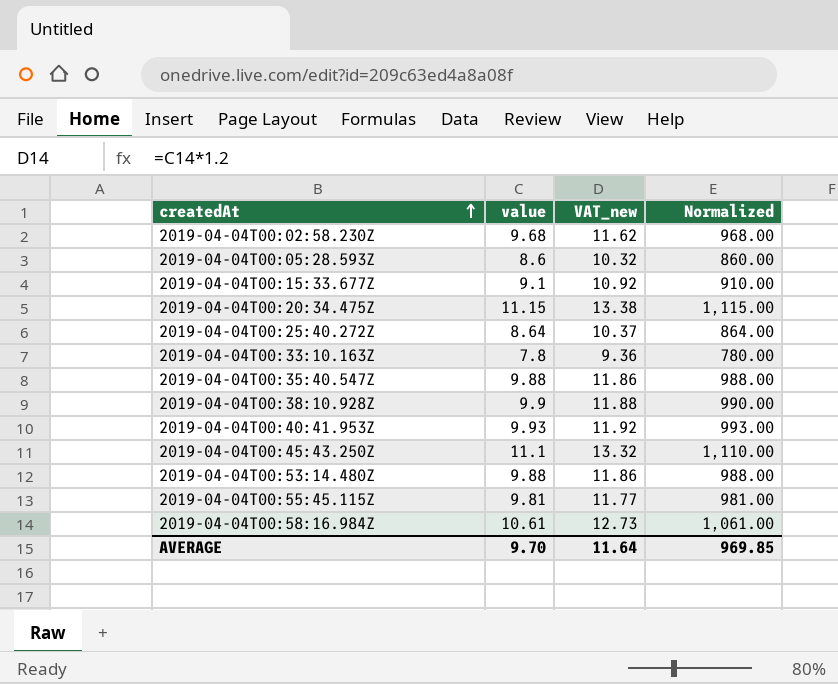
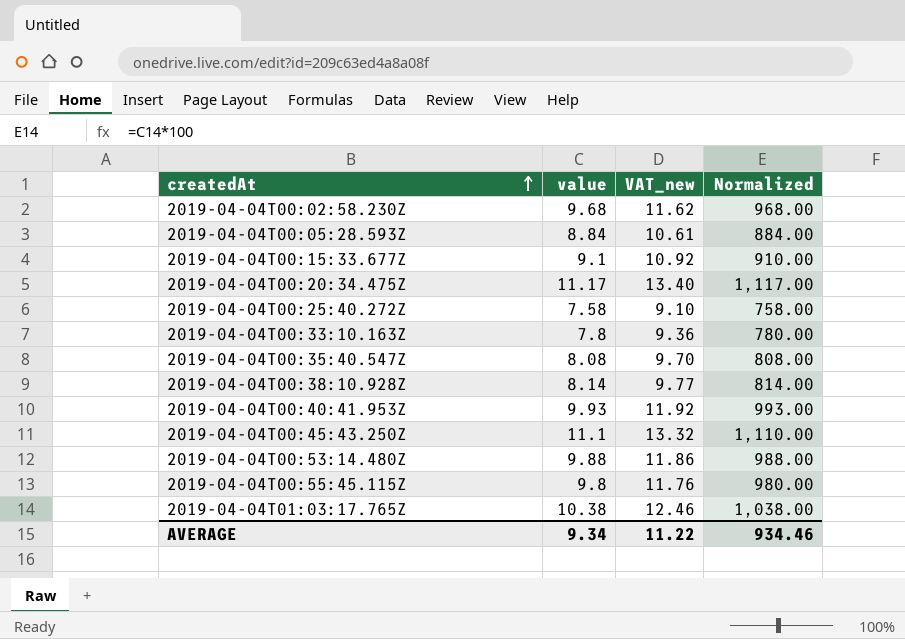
row 2019-04-04T00:58:16.984Z: 10.61 | 12.73 | 1,061.00 -> none
2019-04-04T00:05:28.593Z | value: 8.6 -> 8.84
2019-04-04T00:05:28.593Z | VAT_new: 10.32 -> 10.61
2019-04-04T00:05:28.593Z | Normalized: 860.00 -> 884.00
2019-04-04T00:20:34.475Z | value: 11.15 -> 11.17
2019-04-04T00:20:34.475Z | VAT_new: 13.38 -> 13.40
2019-04-04T00:20:34.475Z | Normalized: 1,115.00 -> 1,117.00
2019-04-04T00:25:40.272Z | value: 8.64 -> 7.58
2019-04-04T00:25:40.272Z | VAT_new: 10.37 -> 9.10
2019-04-04T00:25:40.272Z | Normalized: 864.00 -> 758.00
2019-04-04T00:35:40.547Z | value: 9.88 -> 8.08
2019-04-04T00:35:40.547Z | VAT_new: 11.86 -> 9.70
2019-04-04T00:35:40.547Z | Normalized: 988.00 -> 808.00
2019-04-04T00:38:10.928Z | value: 9.9 -> 8.14
2019-04-04T00:38:10.928Z | VAT_new: 11.88 -> 9.77
2019-04-04T00:38:10.928Z | Normalized: 990.00 -> 814.00
2019-04-04T00:55:45.115Z | value: 9.81 -> 9.8
2019-04-04T00:55:45.115Z | VAT_new: 11.77 -> 11.76
2019-04-04T00:55:45.115Z | Normalized: 981.00 -> 980.00
row 2019-04-04T01:03:17.765Z: none -> 10.38 | 12.46 | 1,038.00
AVERAGE | value: 9.70 -> 9.34
AVERAGE | VAT_new: 11.64 -> 11.22
AVERAGE | Normalized: 969.85 -> 934.46

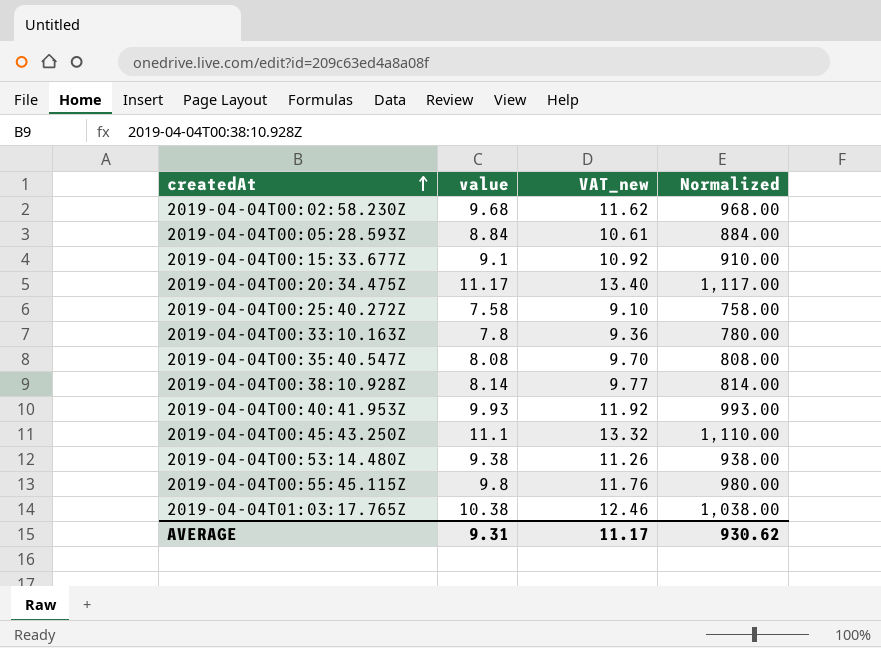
2019-04-04T00:53:14.480Z | value: 9.88 -> 9.38
2019-04-04T00:53:14.480Z | VAT_new: 11.86 -> 11.26
2019-04-04T00:53:14.480Z | Normalized: 988.00 -> 938.00
AVERAGE | value: 9.34 -> 9.31
AVERAGE | VAT_new: 11.22 -> 11.17
AVERAGE | Normalized: 934.46 -> 930.62

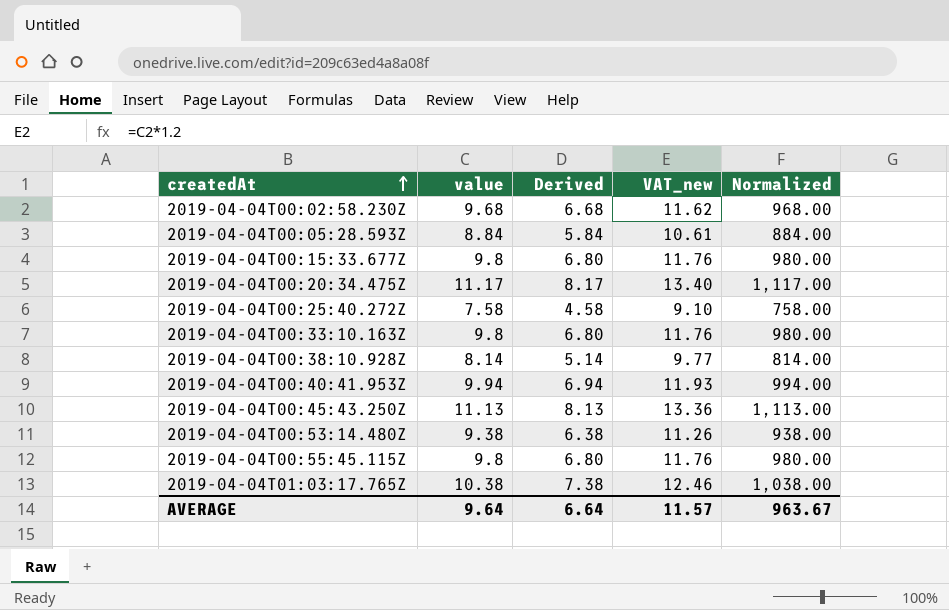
column Derived | formula: none -> [value] - 3
row 2019-04-04T00:35:40.547Z: 8.08 | 9.70 | 808.00 -> none
2019-04-04T00:15:33.677Z | value: 9.1 -> 9.8
2019-04-04T00:15:33.677Z | VAT_new: 10.92 -> 11.76
2019-04-04T00:15:33.677Z | Normalized: 910.00 -> 980.00
2019-04-04T00:33:10.163Z | value: 7.8 -> 9.8
2019-04-04T00:33:10.163Z | VAT_new: 9.36 -> 11.76
2019-04-04T00:33:10.163Z | Normalized: 780.00 -> 980.00
2019-04-04T00:40:41.953Z | value: 9.93 -> 9.94
2019-04-04T00:40:41.953Z | VAT_new: 11.92 -> 11.93
2019-04-04T00:40:41.953Z | Normalized: 993.00 -> 994.00
2019-04-04T00:45:43.250Z | value: 11.1 -> 11.13
2019-04-04T00:45:43.250Z | VAT_new: 13.32 -> 13.36
2019-04-04T00:45:43.250Z | Normalized: 1,110.00 -> 1,113.00
AVERAGE | value: 9.31 -> 9.64
AVERAGE | VAT_new: 11.17 -> 11.57
AVERAGE | Normalized: 930.62 -> 963.67

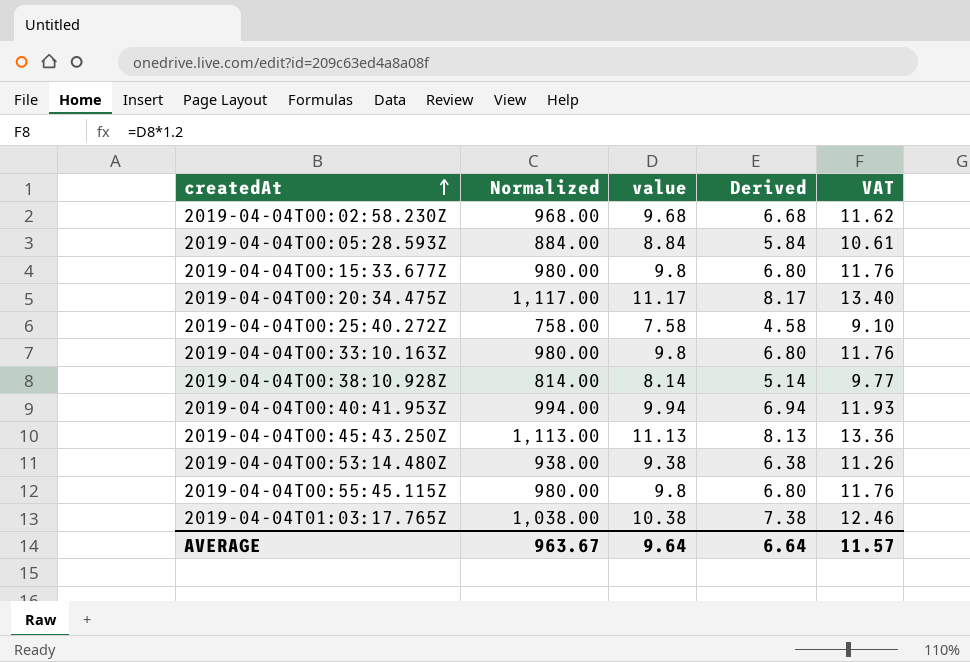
column Normalized | position: 5 -> 2
column name: VAT_new -> VAT

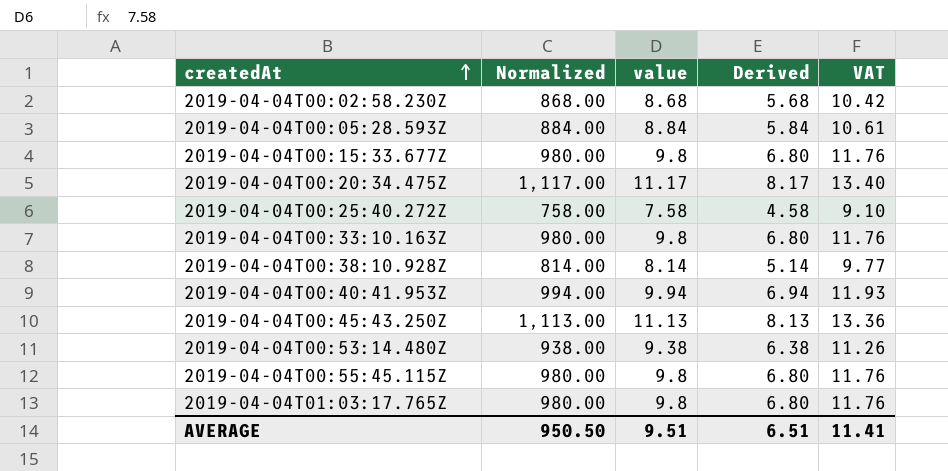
2019-04-04T00:02:58.230Z | Normalized: 968.00 -> 868.00
2019-04-04T00:02:58.230Z | value: 9.68 -> 8.68
2019-04-04T00:02:58.230Z | Derived: 6.68 -> 5.68
2019-04-04T00:02:58.230Z | VAT: 11.62 -> 10.42
2019-04-04T01:03:17.765Z | Normalized: 1,038.00 -> 980.00
2019-04-04T01:03:17.765Z | value: 10.38 -> 9.8
2019-04-04T01:03:17.765Z | Derived: 7.38 -> 6.80
2019-04-04T01:03:17.765Z | VAT: 12.46 -> 11.76
AVERAGE | Normalized: 963.67 -> 950.50
AVERAGE | value: 9.64 -> 9.51
AVERAGE | Derived: 6.64 -> 6.51
AVERAGE | VAT: 11.57 -> 11.41

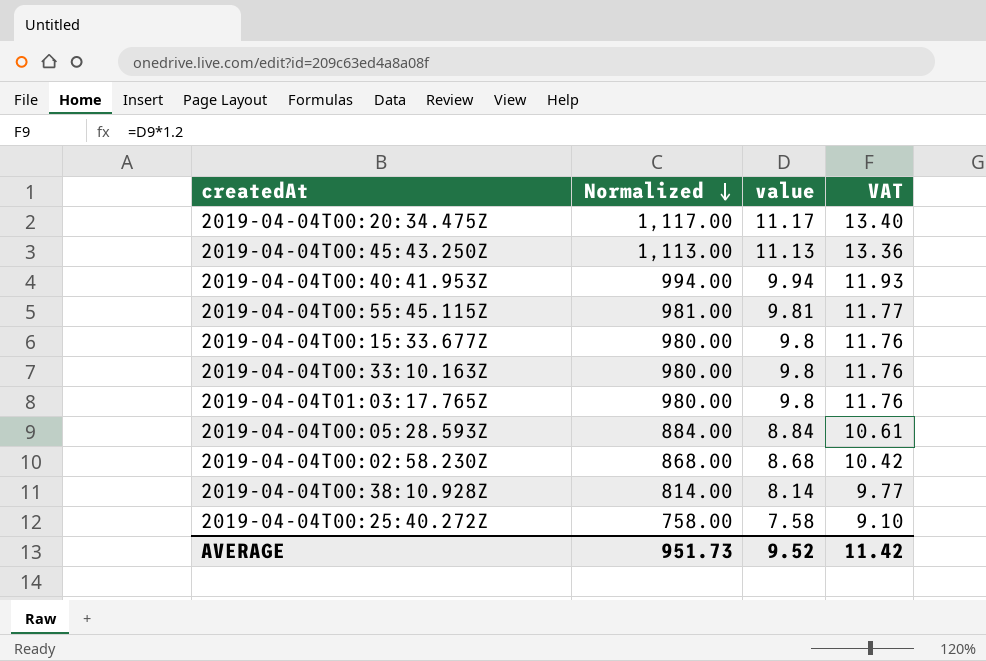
row order: createdAt ascending -> Normalized descending
column Derived | formula: [value] - 3 -> none
row 2019-04-04T00:53:14.480Z: 938.00 | 9.38 | 6.38 | 11.26 -> none
2019-04-04T00:55:45.115Z | Normalized: 980.00 -> 981.00
2019-04-04T00:55:45.115Z | value: 9.8 -> 9.81
2019-04-04T00:55:45.115Z | VAT: 11.76 -> 11.77
AVERAGE | Normalized: 950.50 -> 951.73
AVERAGE | value: 9.51 -> 9.52
AVERAGE | VAT: 11.41 -> 11.42

